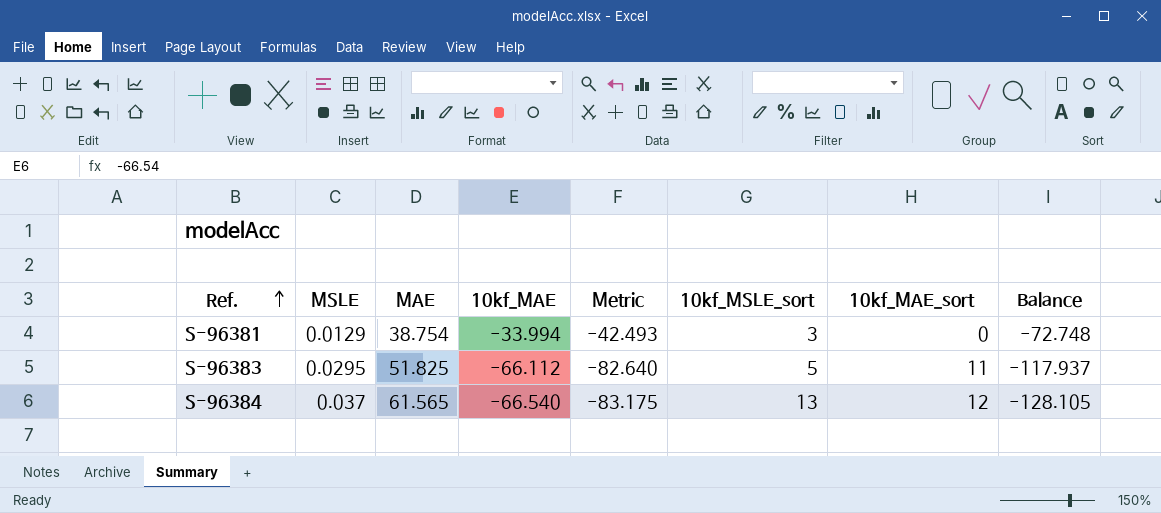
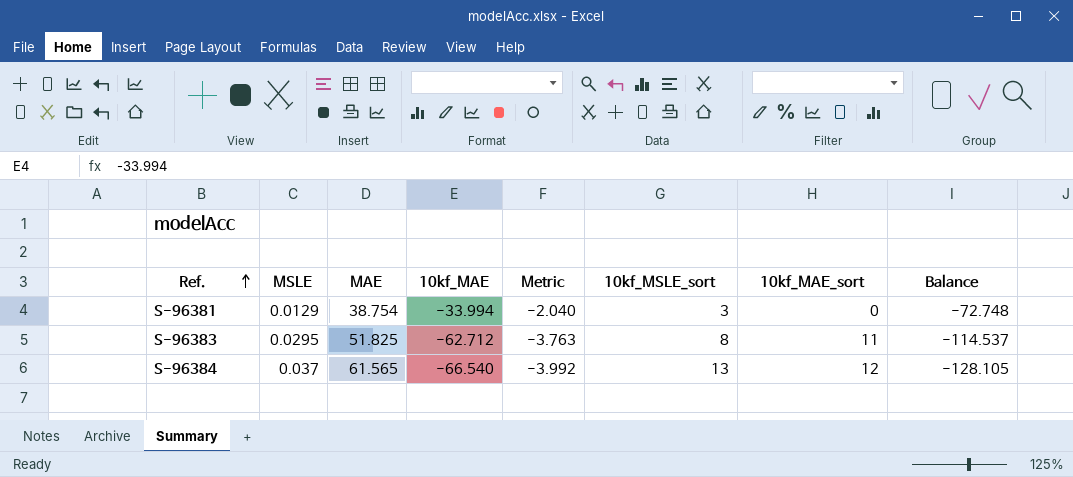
column Metric | formula: [10kf_MAE] * 1.25 -> [10kf_MAE] * 0.06
S-96383 | 10kf_MAE: -66.112 -> -62.712
S-96383 | 10kf_MSLE_sort: 5 -> 8
S-96383 | Balance: -117.937 -> -114.537

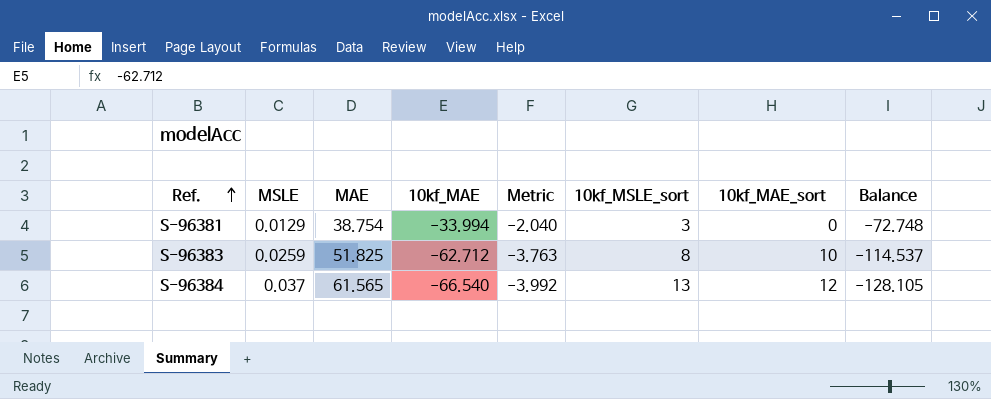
S-96383 | MSLE: 0.0295 -> 0.0259
S-96383 | 10kf_MAE_sort: 11 -> 10

